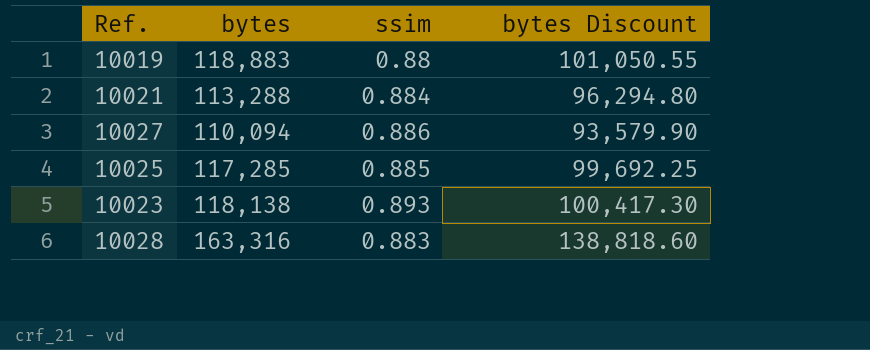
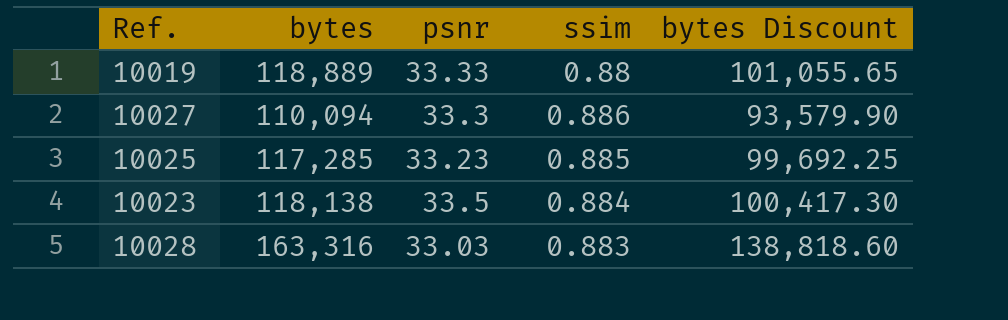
column psnr | position: none -> 3
row 10021: 113,288 | 0.884 | 96,294.80 -> none
10019 | bytes: 118,883 -> 118,889
10019 | bytes Discount: 101,050.55 -> 101,055.65
10023 | ssim: 0.893 -> 0.884

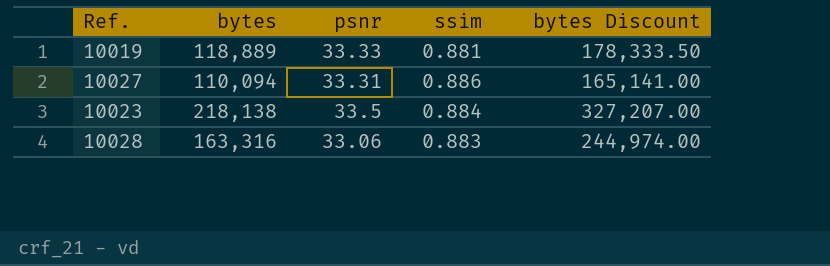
column bytes Discount | formula: [bytes] * 0.85 -> [bytes] * 1.5
row 10025: 117,285 | 33.23 | 0.885 | 99,692.25 -> none
10019 | ssim: 0.88 -> 0.881
10027 | psnr: 33.3 -> 33.31
10023 | bytes: 118,138 -> 218,138
10028 | psnr: 33.03 -> 33.06

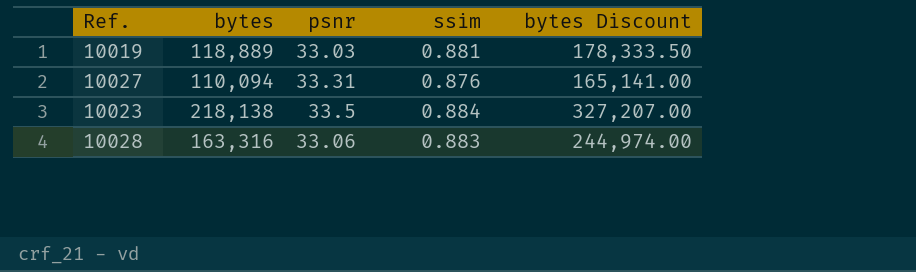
10019 | psnr: 33.33 -> 33.03
10027 | ssim: 0.886 -> 0.876

